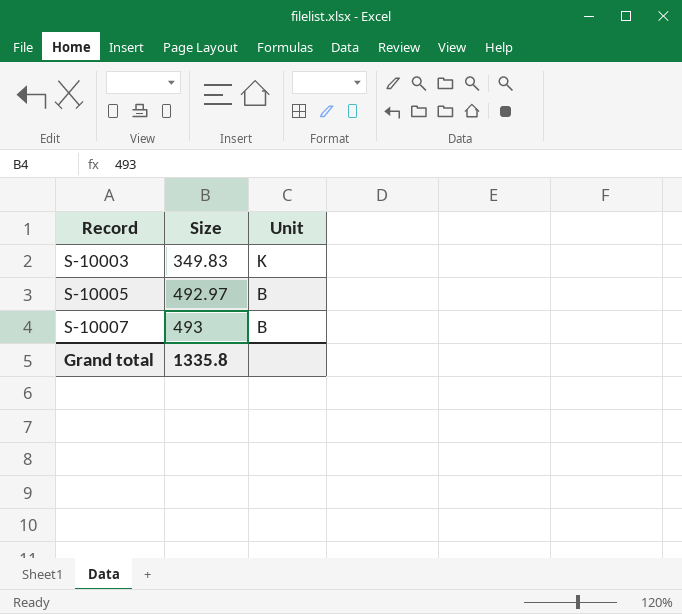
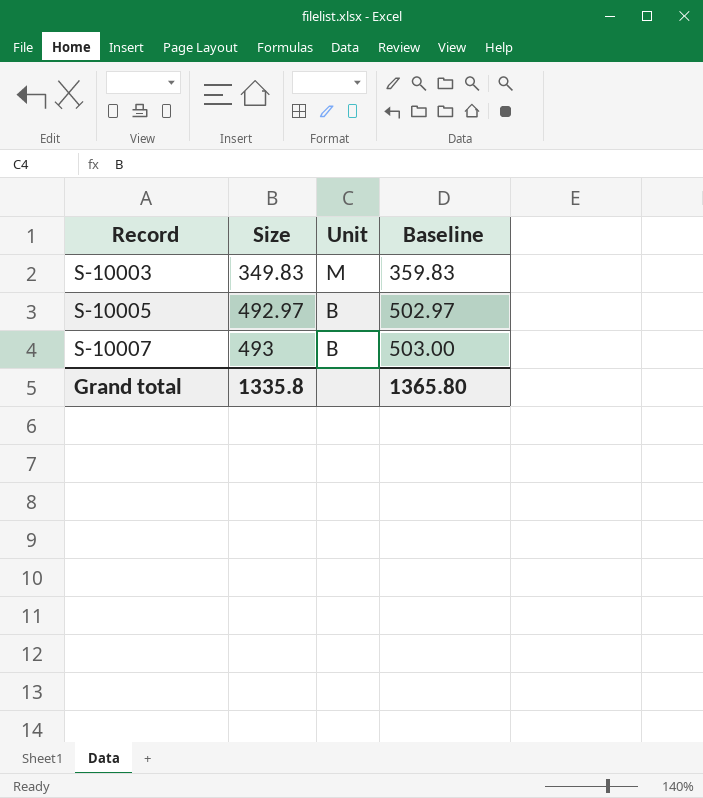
column Baseline | formula: none -> [Size] + 10
S-10003 | Unit: K -> M

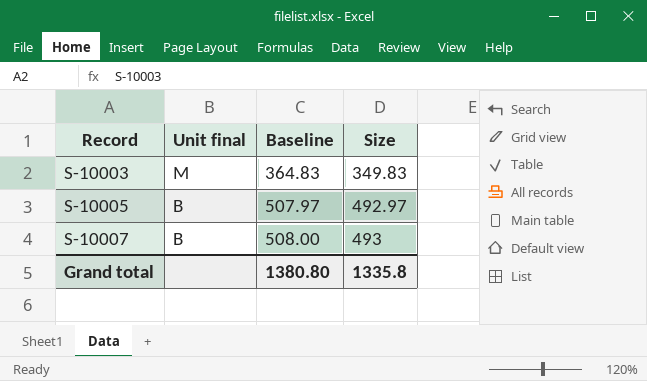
column name: Unit -> Unit final
column Baseline | formula: [Size] + 10 -> [Size] + 15
column Size | position: 2 -> 4
Grand total | Baseline: 1365.80 -> 1380.80

